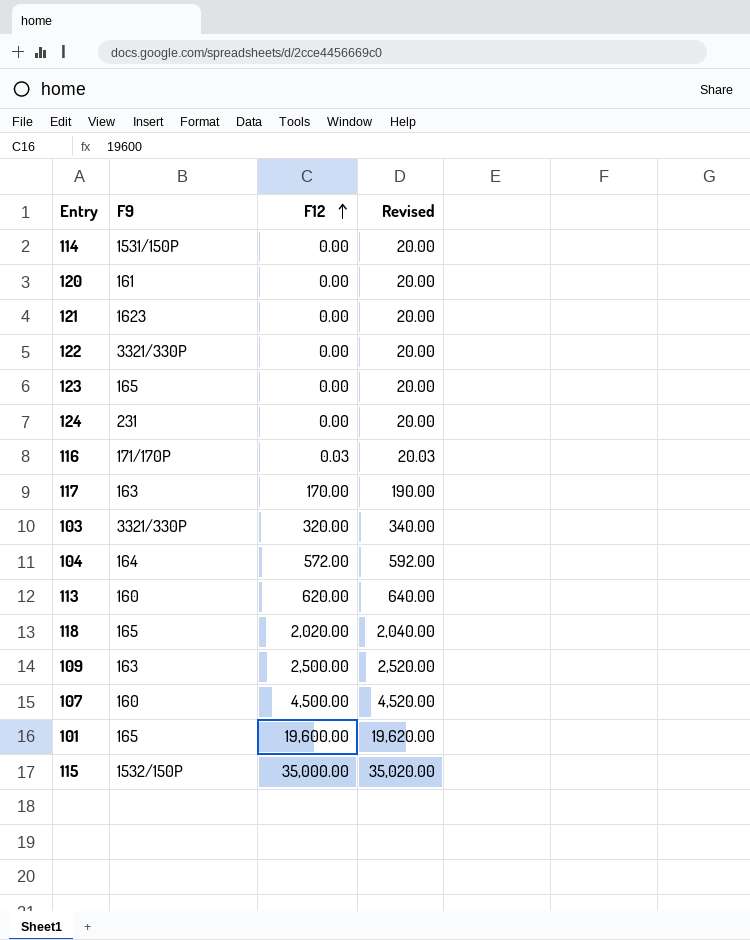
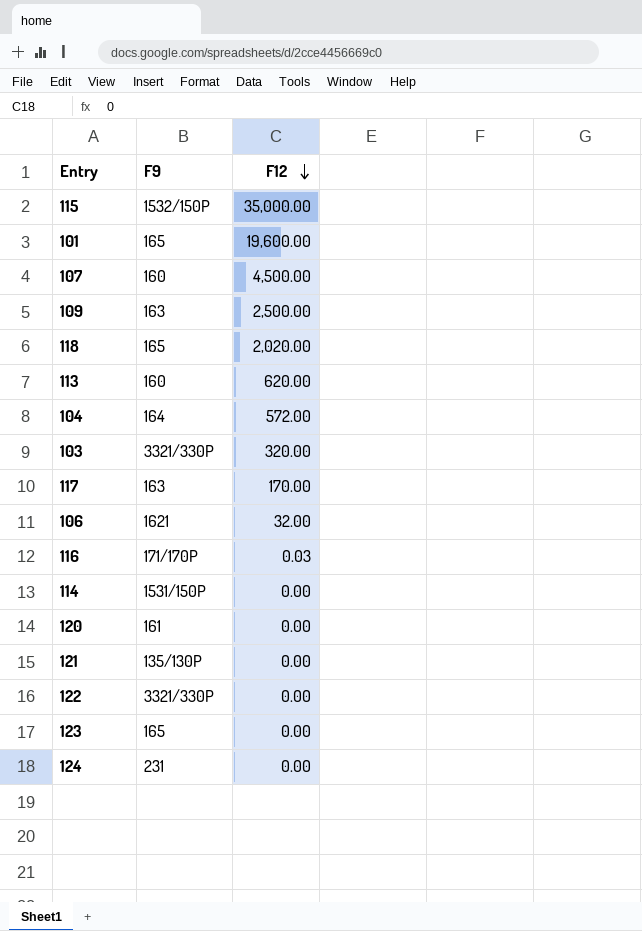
row order: F12 ascending -> F12 descending
column Revised | formula: [F12] + 20 -> none
row 106: none -> 1621 | 32.00
121 | F9: 1623 -> 135/130P

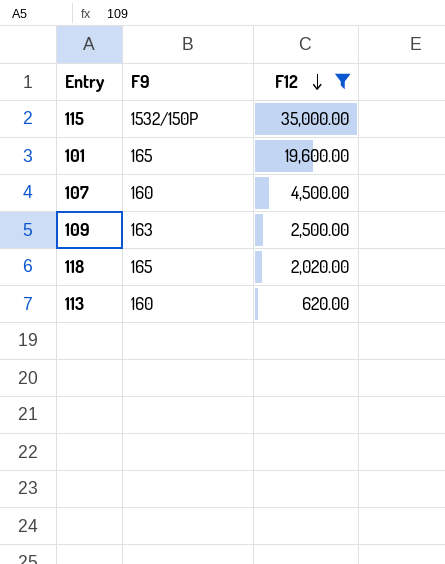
filter: none -> F12 >= 620.00

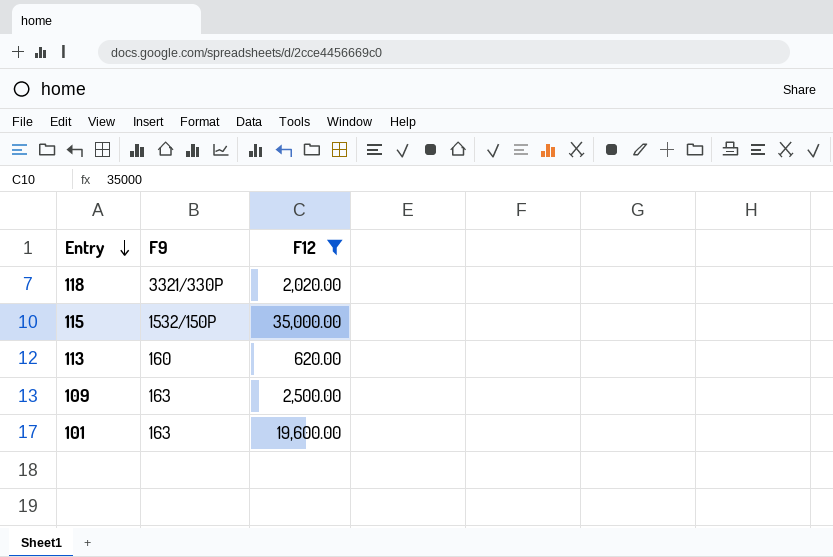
row order: F12 descending -> Entry descending
row 107: 160 | 4,500.00 -> none
118 | F9: 165 -> 3321/330P
101 | F9: 165 -> 163

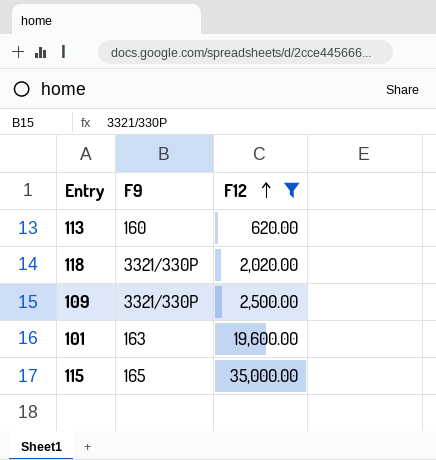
row order: Entry descending -> F12 ascending
109 | F9: 163 -> 3321/330P
115 | F9: 1532/150P -> 165

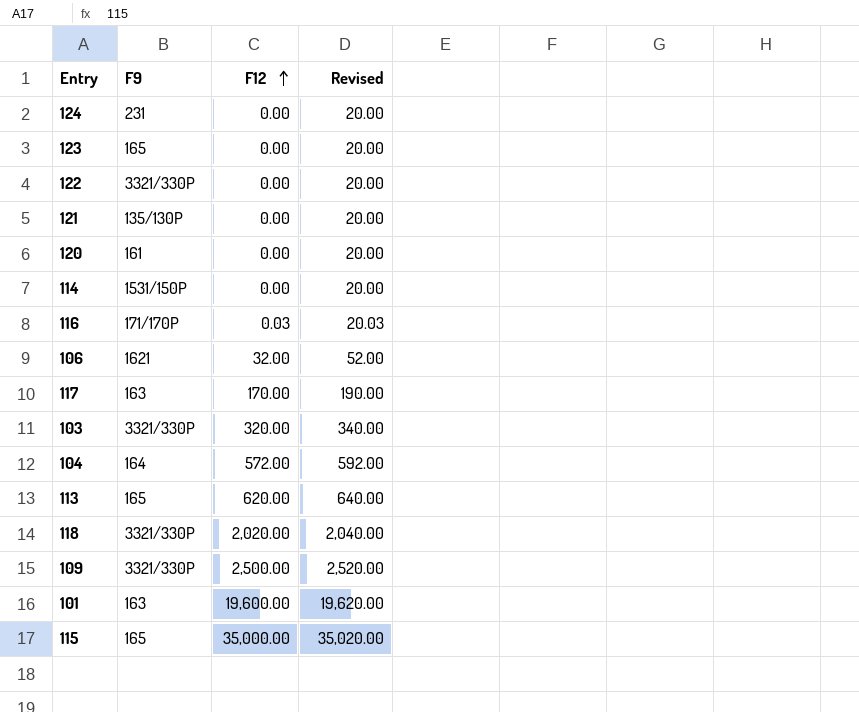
filter: F12 >= 620.00 -> none
column Revised | formula: none -> [F12] + 20
113 | F9: 160 -> 165

